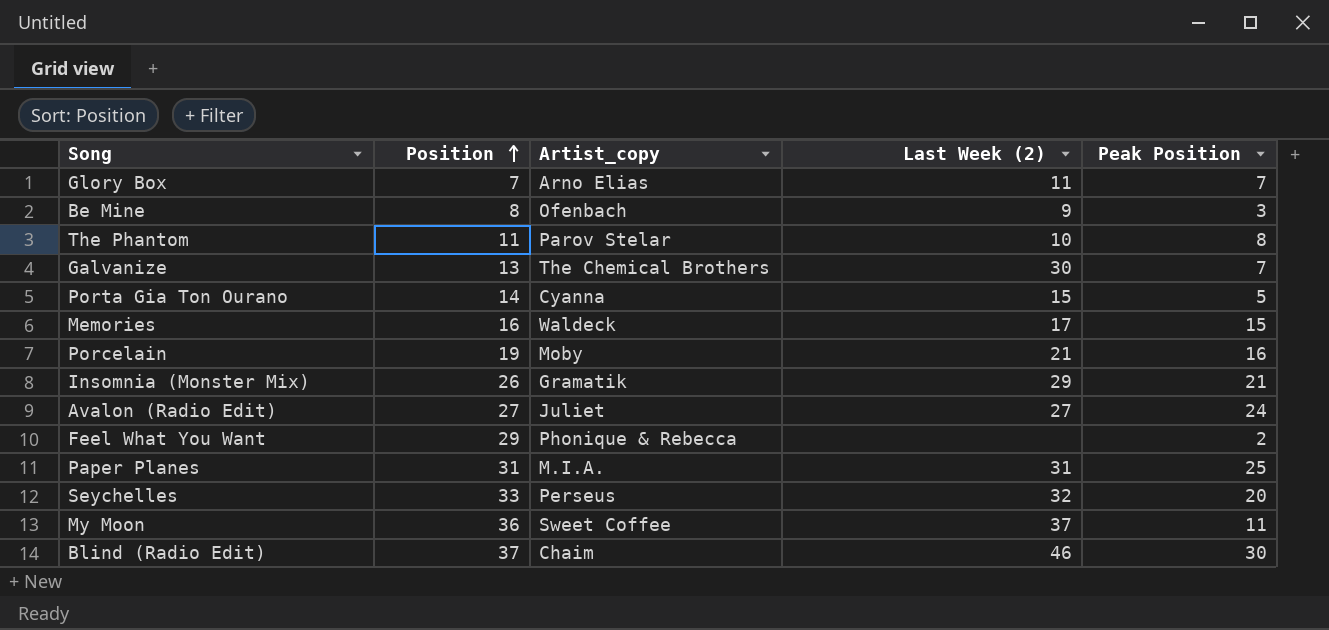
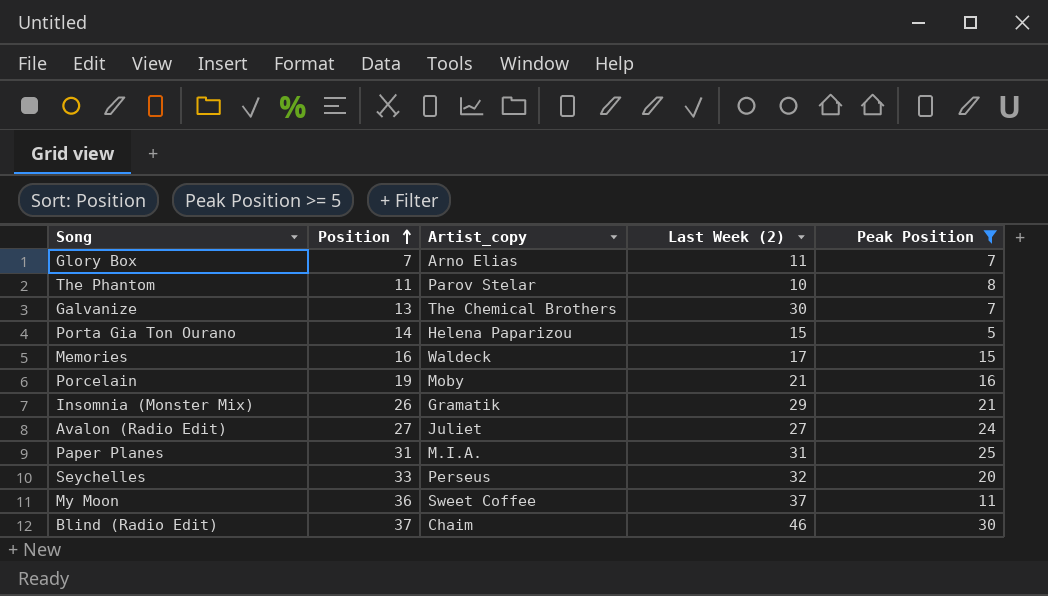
filter: none -> Peak Position >= 5
Porta Gia Ton Ourano | Artist_copy: Cyanna -> Helena Paparizou

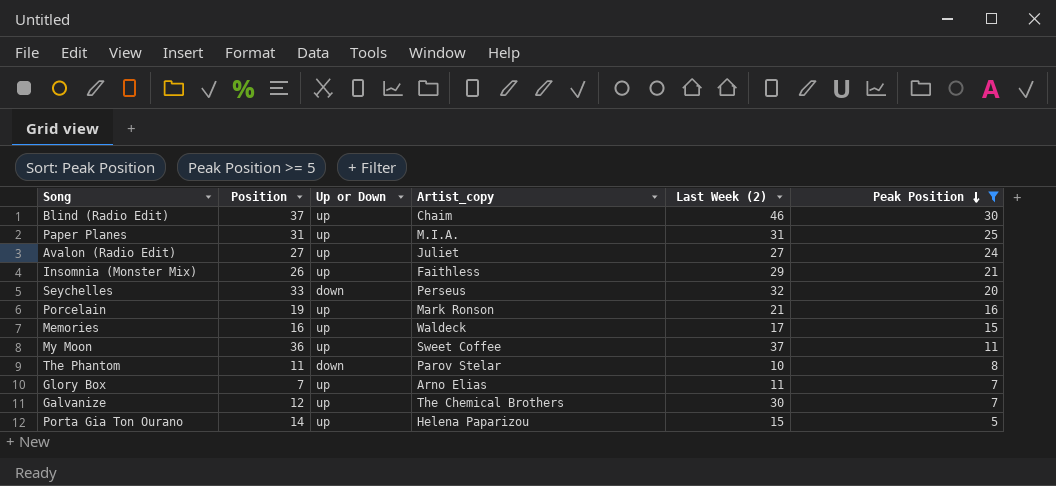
row order: Position ascending -> Peak Position descending
column Up or Down | position: none -> 3
Insomnia (Monster Mix) | Artist_copy: Gramatik -> Faithless
Porcelain | Artist_copy: Moby -> Mark Ronson
Galvanize | Position: 13 -> 12

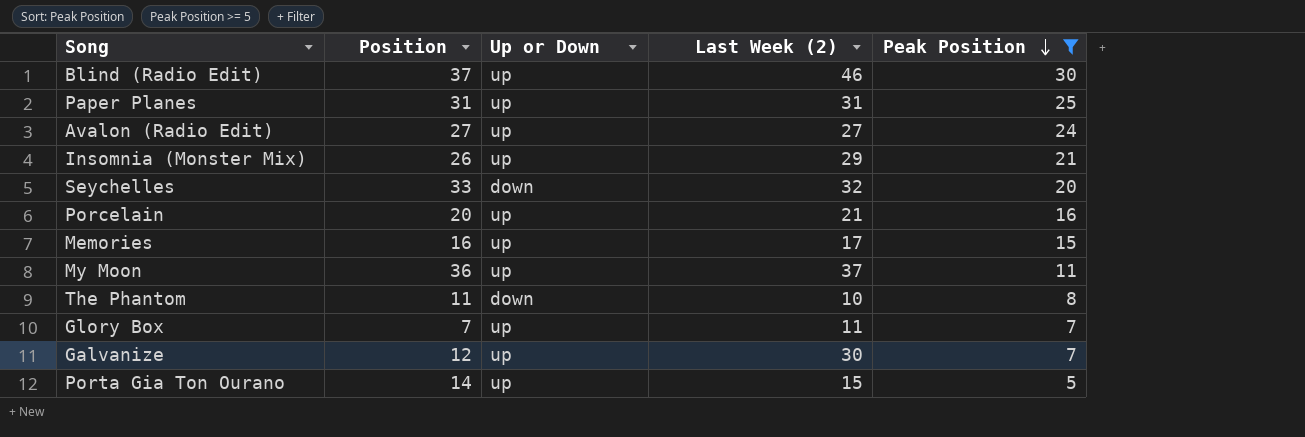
column Artist_copy | position: 4 -> none
Porcelain | Position: 19 -> 20

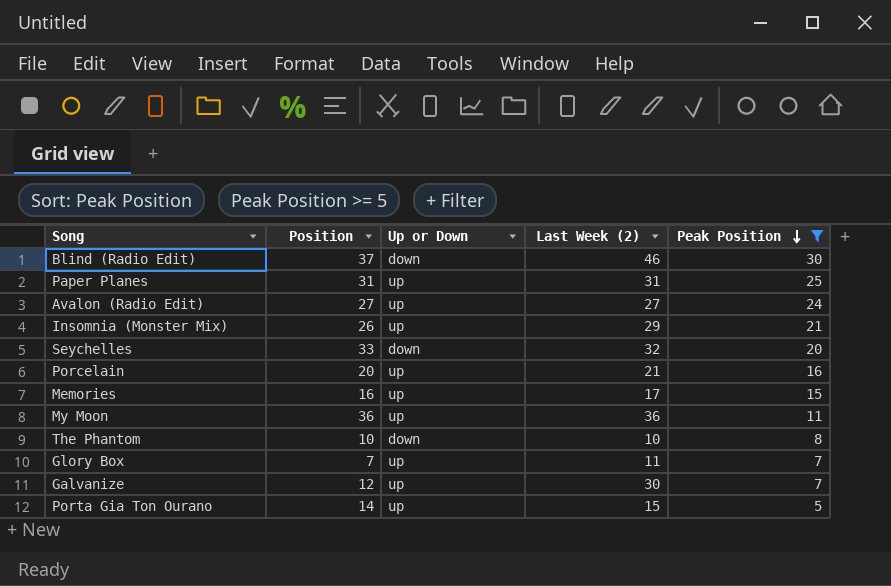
Blind (Radio Edit) | Up or Down: up -> down
My Moon | Last Week (2): 37 -> 36
The Phantom | Position: 11 -> 10

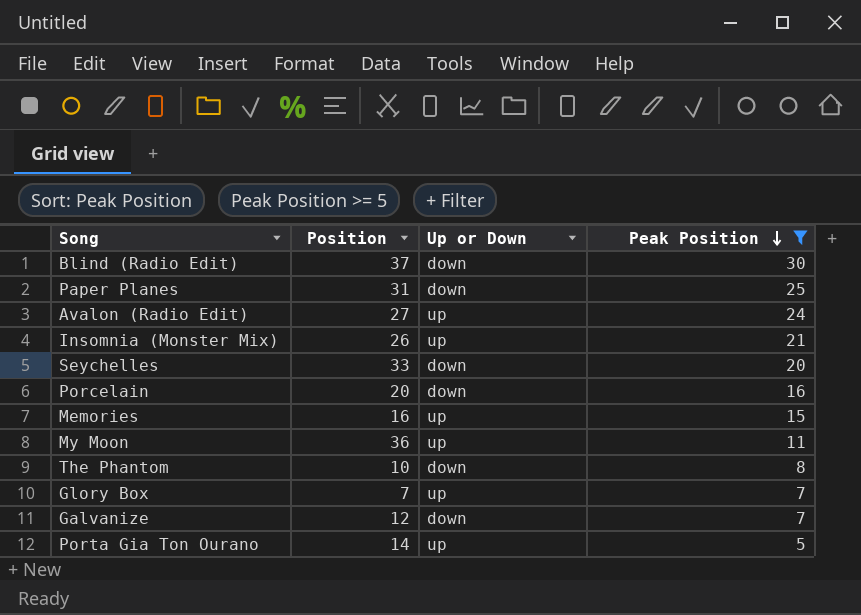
column Last Week (2) | position: 4 -> none
Paper Planes | Up or Down: up -> down
Porcelain | Up or Down: up -> down
Galvanize | Up or Down: up -> down

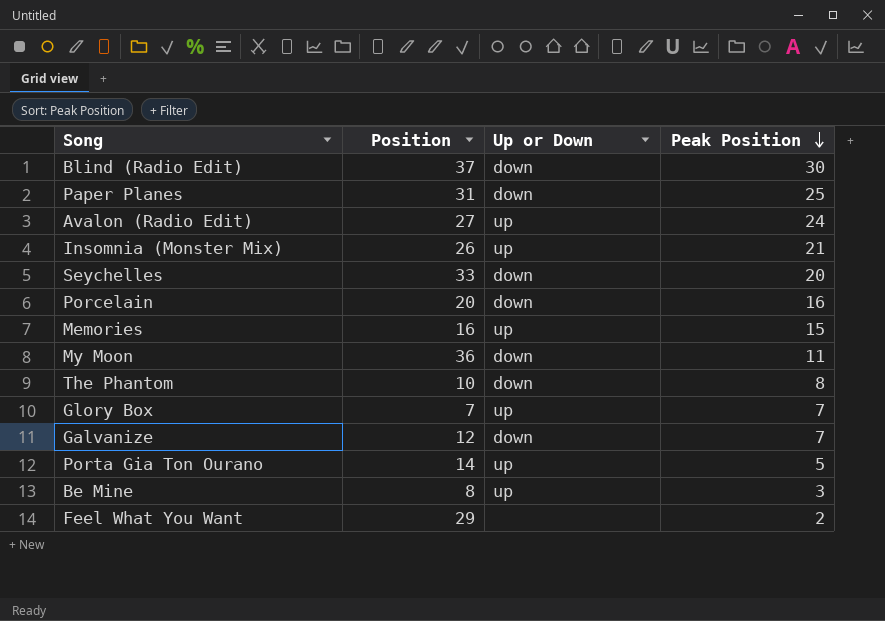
filter: Peak Position >= 5 -> none
My Moon | Up or Down: up -> down

